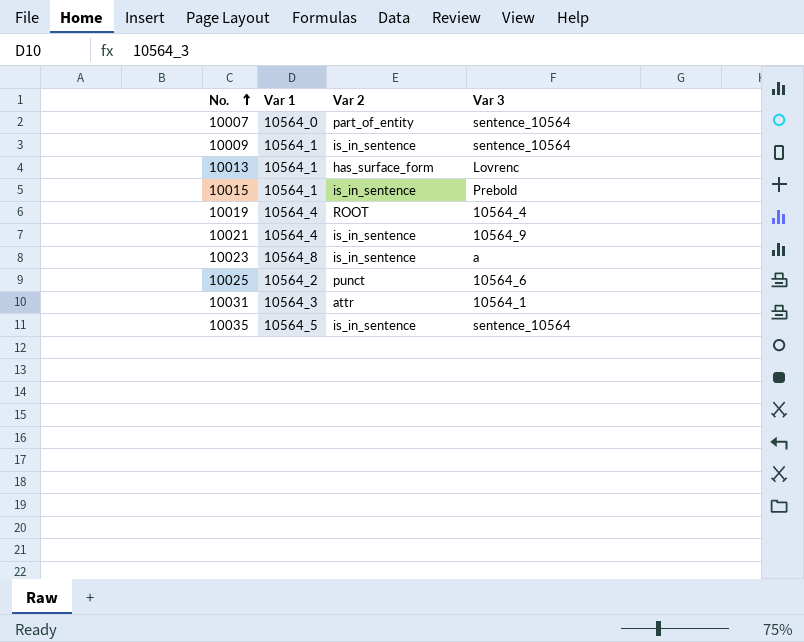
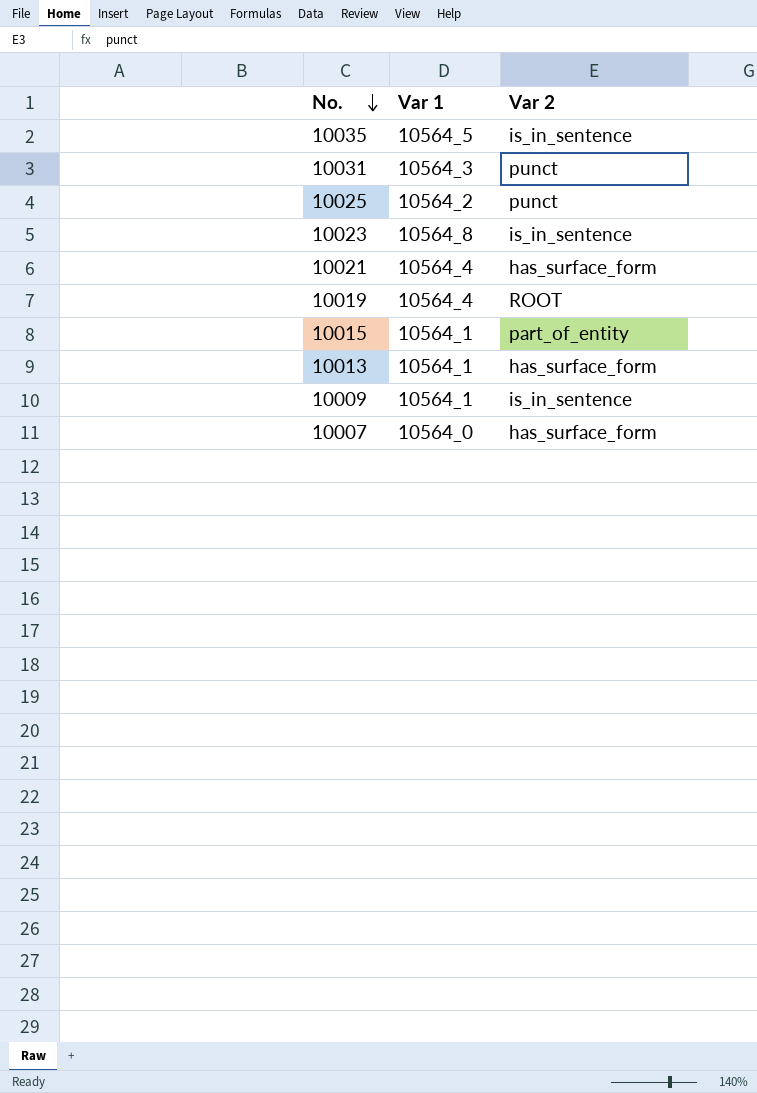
row order: No. ascending -> No. descending
column Var 3 | position: 4 -> none
10031 | Var 2: attr -> punct
10021 | Var 2: is_in_sentence -> has_surface_form
10015 | Var 2: is_in_sentence -> part_of_entity
10007 | Var 2: part_of_entity -> has_surface_form

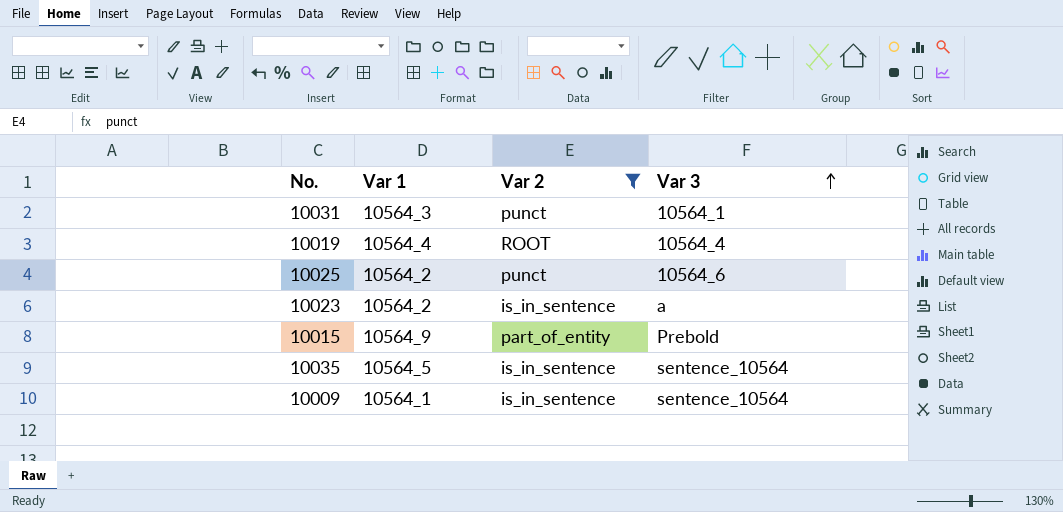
filter: none -> Var 2 != has_surface_form
row order: No. descending -> Var 3 ascending
column Var 3 | position: none -> 4
10023 | Var 1: 10564_8 -> 10564_2
10015 | Var 1: 10564_1 -> 10564_9

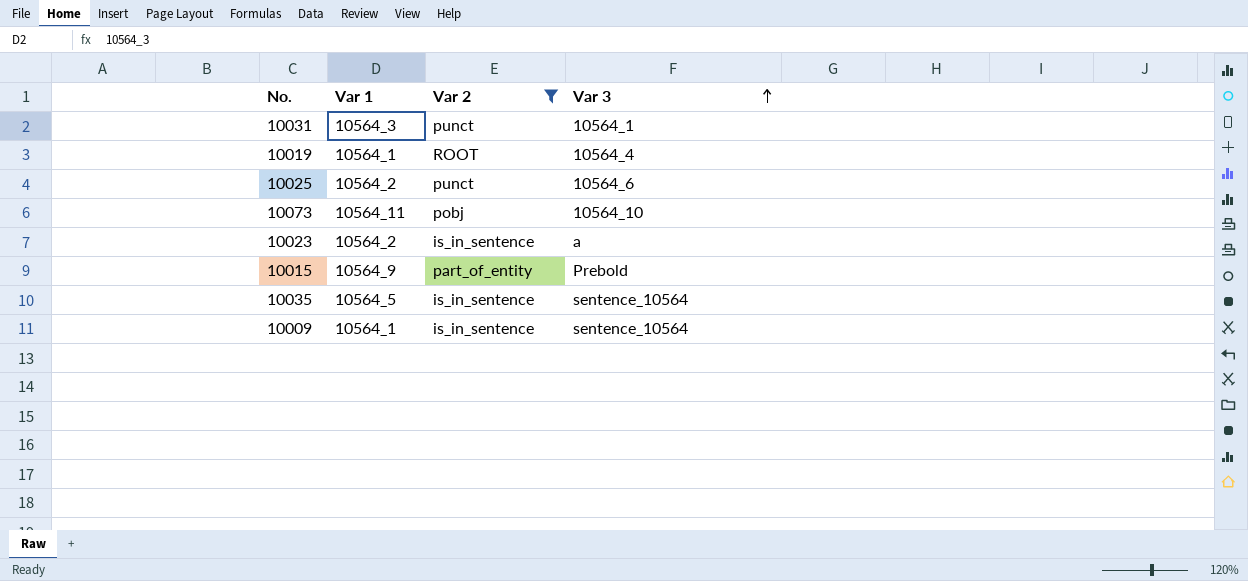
10019 | Var 1: 10564_4 -> 10564_1
row 10073: none -> 10564_11 | pobj | 10564_10

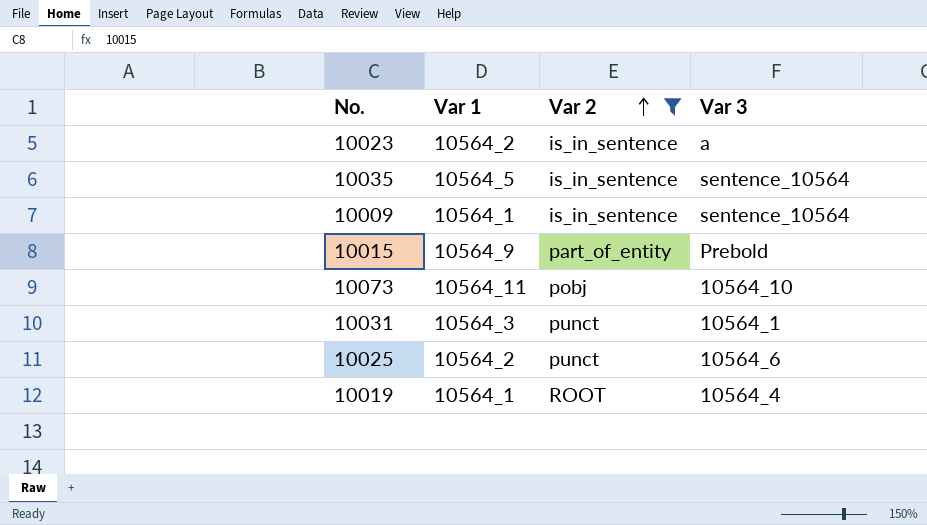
row order: Var 3 ascending -> Var 2 ascending

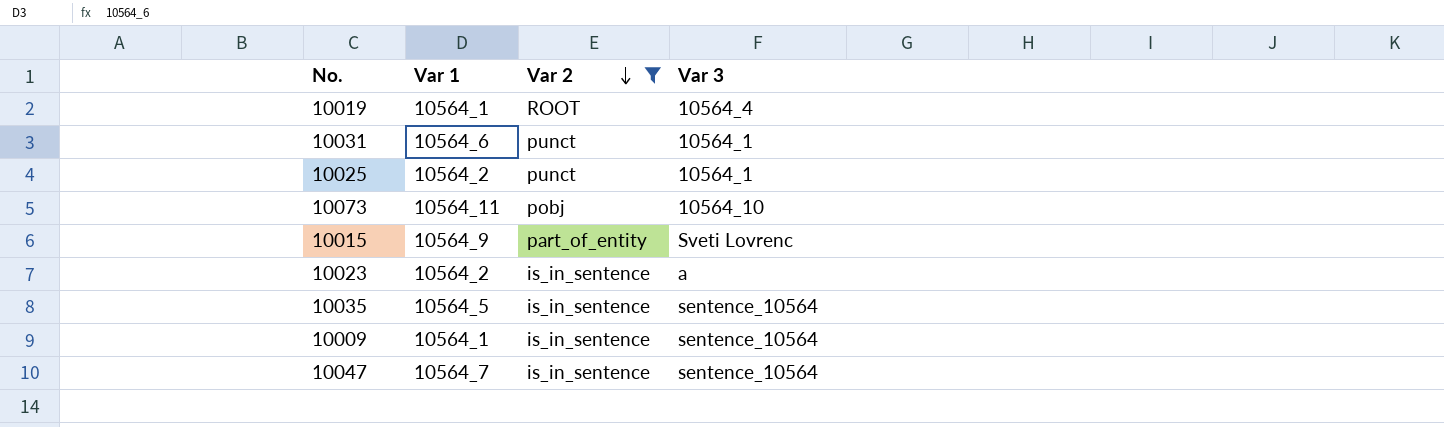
row order: Var 2 ascending -> Var 2 descending
10031 | Var 1: 10564_3 -> 10564_6
10025 | Var 3: 10564_6 -> 10564_1
10015 | Var 3: Prebold -> Sveti Lovrenc
row 10047: none -> 10564_7 | is_in_sentence | sentence_10564

